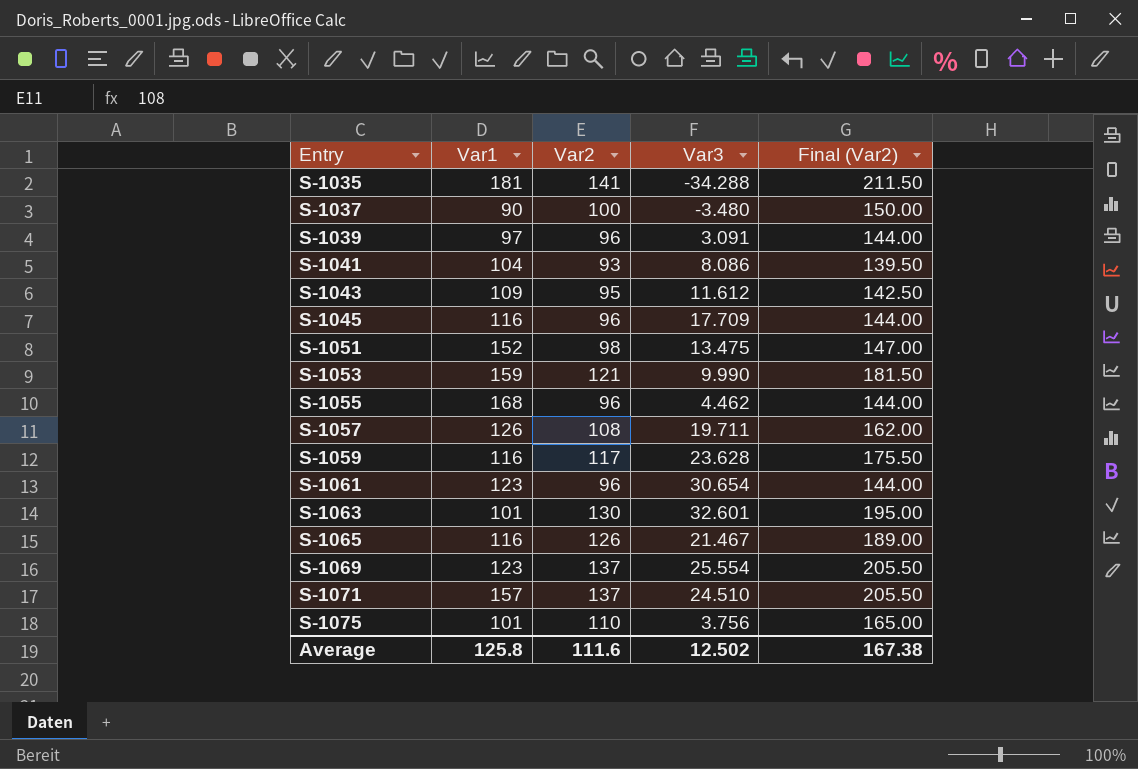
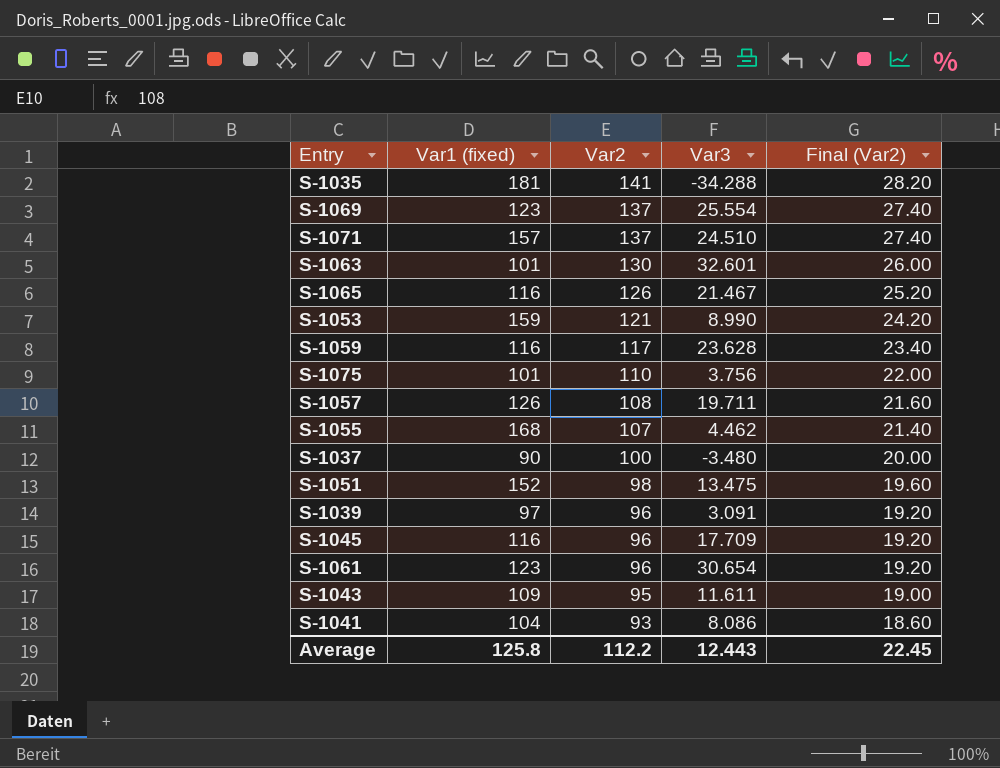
row order: Entry ascending -> Var2 descending
column name: Var1 -> Var1 (fixed)
column Final (Var2) | formula: [Var2] * 1.5 -> [Var2] * 0.2
S-1053 | Var3: 9.990 -> 8.990
S-1055 | Var2: 96 -> 107
S-1043 | Var3: 11.612 -> 11.611
Average | Var2: 111.6 -> 112.2
Average | Var3: 12.502 -> 12.443
Average | Final (Var2): 167.38 -> 22.45

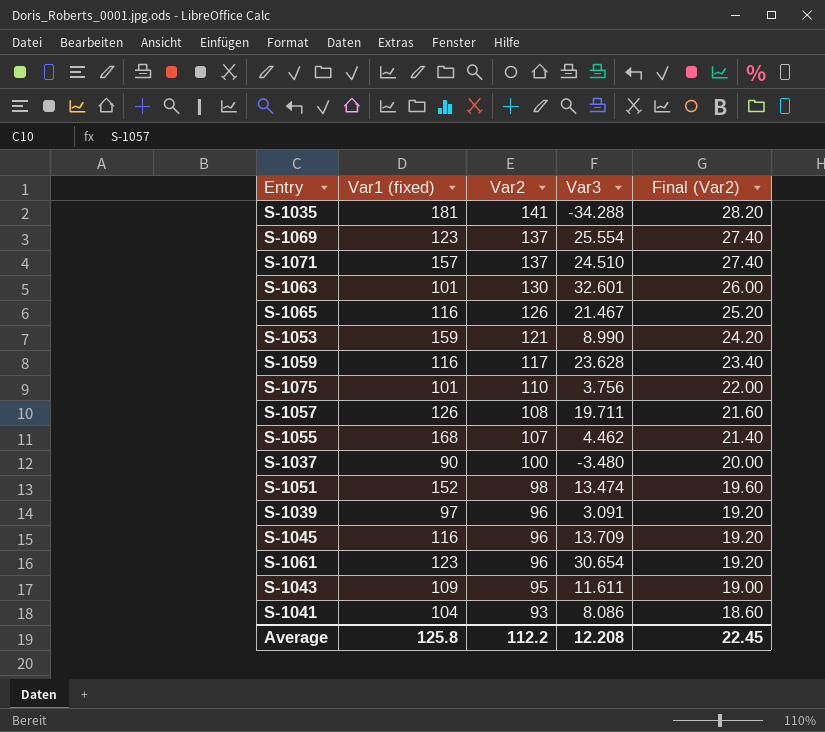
S-1051 | Var3: 13.475 -> 13.474
S-1045 | Var3: 17.709 -> 13.709
Average | Var3: 12.443 -> 12.208

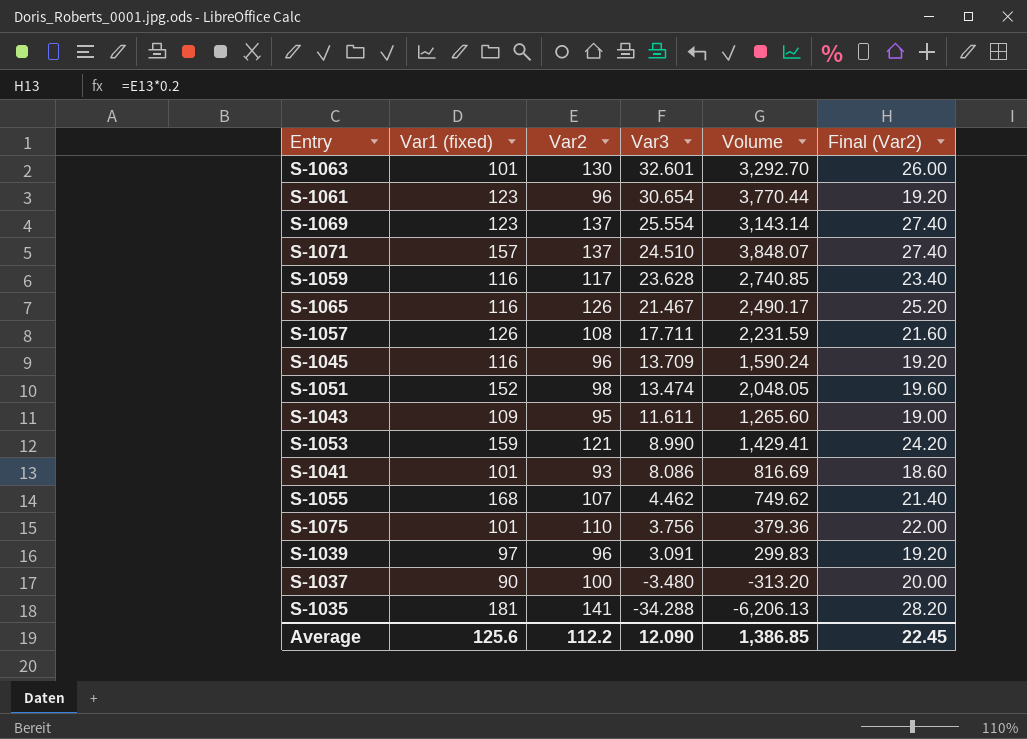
row order: Var2 descending -> Var3 descending
column Volume | formula: none -> [Var1 (fixed)] * [Var3]
S-1057 | Var3: 19.711 -> 17.711
S-1041 | Var1 (fixed): 104 -> 101
Average | Var1 (fixed): 125.8 -> 125.6
Average | Var3: 12.208 -> 12.090

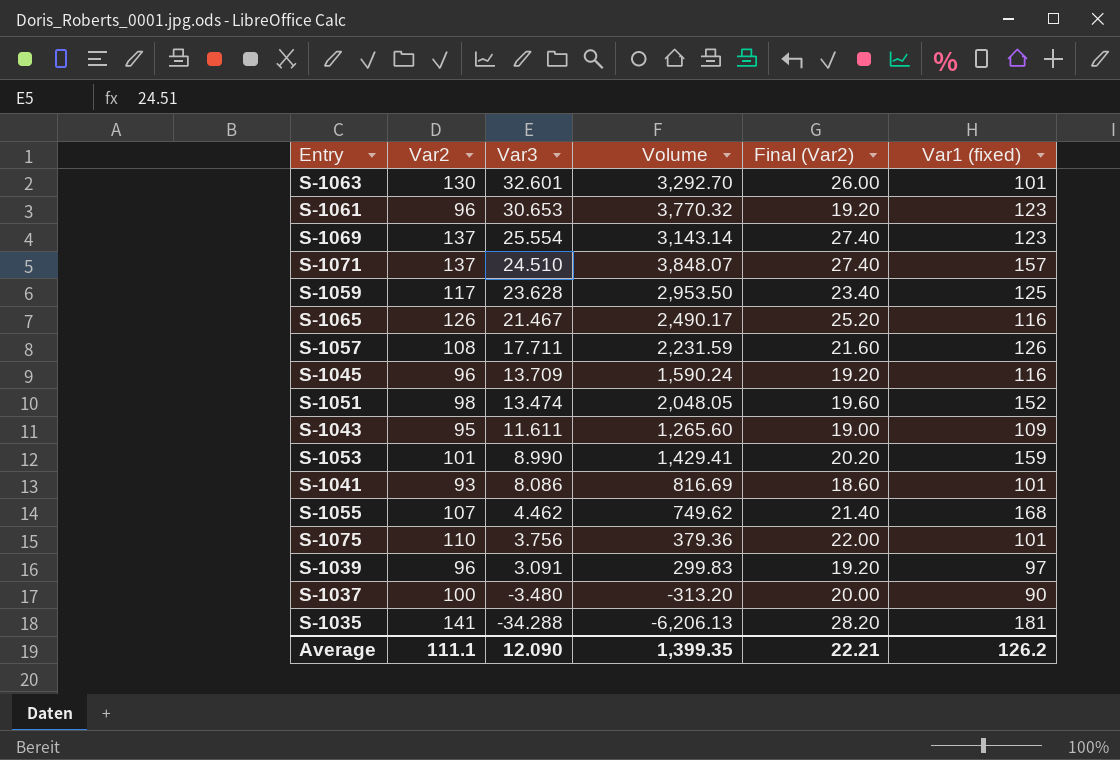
column Var1 (fixed) | position: 2 -> 6
S-1061 | Var3: 30.654 -> 30.653
S-1061 | Volume: 3,770.44 -> 3,770.32
S-1059 | Volume: 2,740.85 -> 2,953.50
S-1059 | Var1 (fixed): 116 -> 125
S-1053 | Var2: 121 -> 101
S-1053 | Final (Var2): 24.20 -> 20.20
Average | Var2: 112.2 -> 111.1
Average | Volume: 1,386.85 -> 1,399.35
Average | Final (Var2): 22.45 -> 22.21
Average | Var1 (fixed): 125.6 -> 126.2

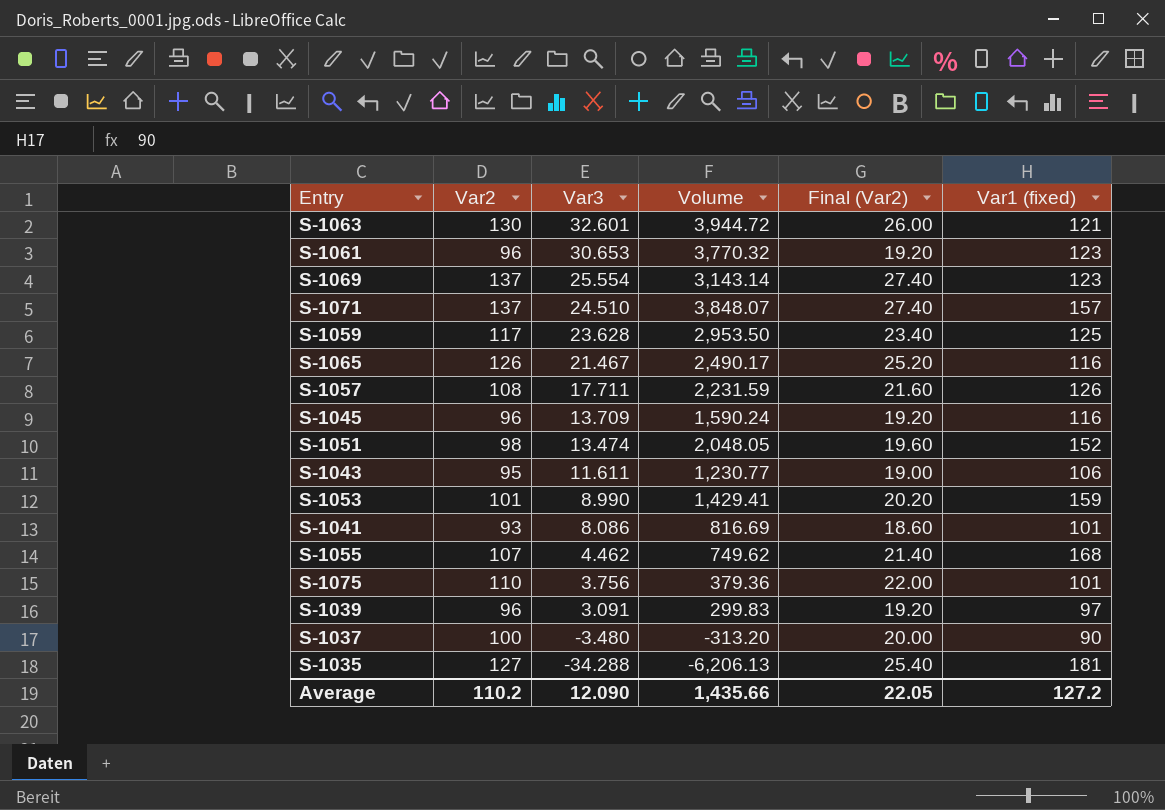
S-1063 | Volume: 3,292.70 -> 3,944.72
S-1063 | Var1 (fixed): 101 -> 121
S-1043 | Volume: 1,265.60 -> 1,230.77
S-1043 | Var1 (fixed): 109 -> 106
S-1035 | Var2: 141 -> 127
S-1035 | Final (Var2): 28.20 -> 25.40
Average | Var2: 111.1 -> 110.2
Average | Volume: 1,399.35 -> 1,435.66
Average | Final (Var2): 22.21 -> 22.05
Average | Var1 (fixed): 126.2 -> 127.2

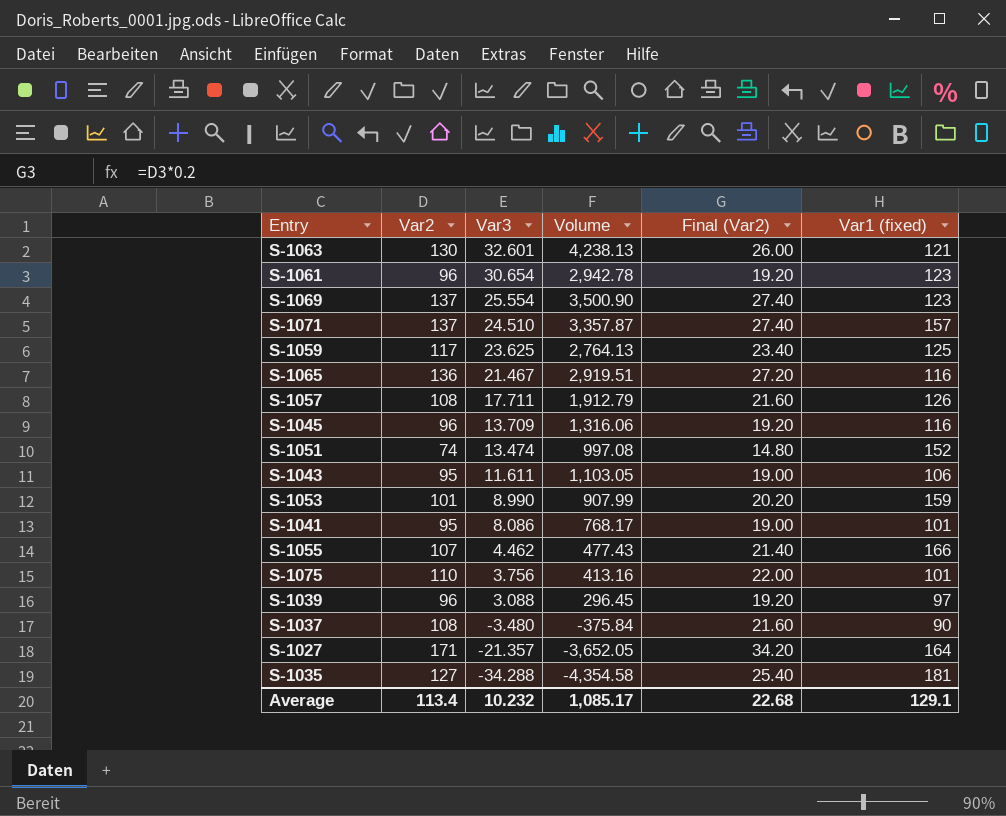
column Volume | formula: [Var3] * [Var1 (fixed)] -> [Var2] * [Var3]
S-1061 | Var3: 30.653 -> 30.654
S-1059 | Var3: 23.628 -> 23.625
S-1065 | Var2: 126 -> 136
S-1065 | Final (Var2): 25.20 -> 27.20
S-1051 | Var2: 98 -> 74
S-1051 | Final (Var2): 19.60 -> 14.80
S-1041 | Var2: 93 -> 95
S-1041 | Final (Var2): 18.60 -> 19.00
S-1055 | Var1 (fixed): 168 -> 166
S-1039 | Var3: 3.091 -> 3.088
S-1037 | Var2: 100 -> 108
S-1037 | Final (Var2): 20.00 -> 21.60
row S-1027: none -> 171 | -21.357 | -3,652.05 | 34.20 | 164
Average | Var2: 110.2 -> 113.4
Average | Var3: 12.090 -> 10.232
Average | Volume: 1,435.66 -> 1,085.17
Average | Final (Var2): 22.05 -> 22.68
Average | Var1 (fixed): 127.2 -> 129.1

